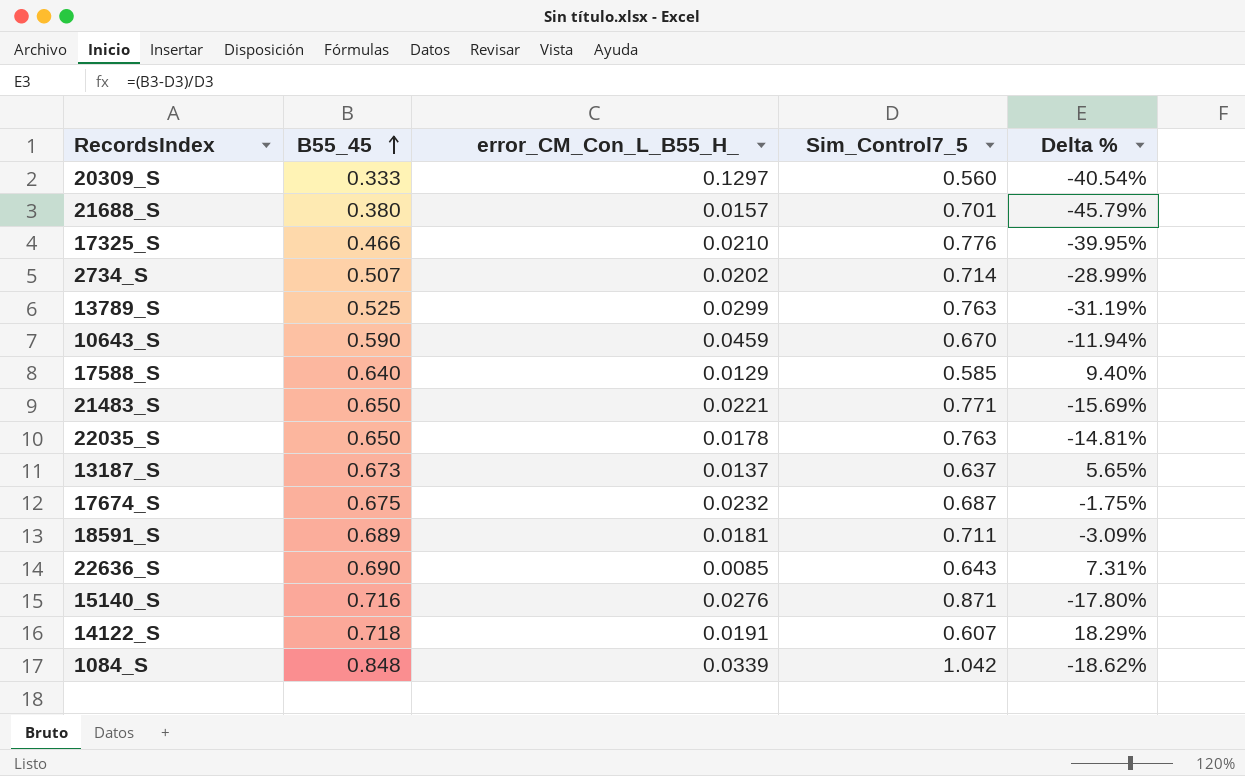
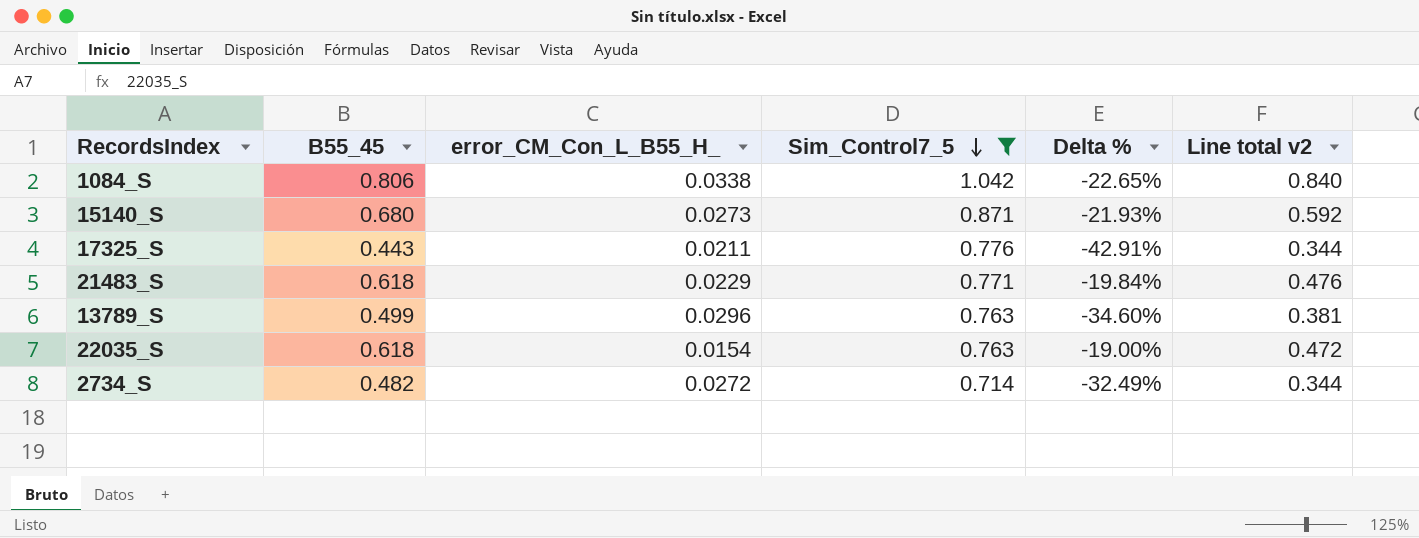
filter: none -> Sim_Control7_5 >= 0.714
row order: B55_45 ascending -> Sim_Control7_5 descending
column Line total v2 | formula: none -> [B55_45] * [Sim_Control7_5]
1084_S | B55_45: 0.848 -> 0.806
1084_S | error_CM_Con_L_B55_H_: 0.0339 -> 0.0338
1084_S | Delta %: -18.62% -> -22.65%
15140_S | B55_45: 0.716 -> 0.680
15140_S | error_CM_Con_L_B55_H_: 0.0276 -> 0.0273
15140_S | Delta %: -17.80% -> -21.93%
17325_S | B55_45: 0.466 -> 0.443
17325_S | error_CM_Con_L_B55_H_: 0.0210 -> 0.0211
17325_S | Delta %: -39.95% -> -42.91%
21483_S | B55_45: 0.650 -> 0.618
21483_S | error_CM_Con_L_B55_H_: 0.0221 -> 0.0229
21483_S | Delta %: -15.69% -> -19.84%
13789_S | B55_45: 0.525 -> 0.499
13789_S | error_CM_Con_L_B55_H_: 0.0299 -> 0.0296
13789_S | Delta %: -31.19% -> -34.60%
22035_S | B55_45: 0.650 -> 0.618
22035_S | error_CM_Con_L_B55_H_: 0.0178 -> 0.0154
22035_S | Delta %: -14.81% -> -19.00%
2734_S | B55_45: 0.507 -> 0.482
2734_S | error_CM_Con_L_B55_H_: 0.0202 -> 0.0272
2734_S | Delta %: -28.99% -> -32.49%

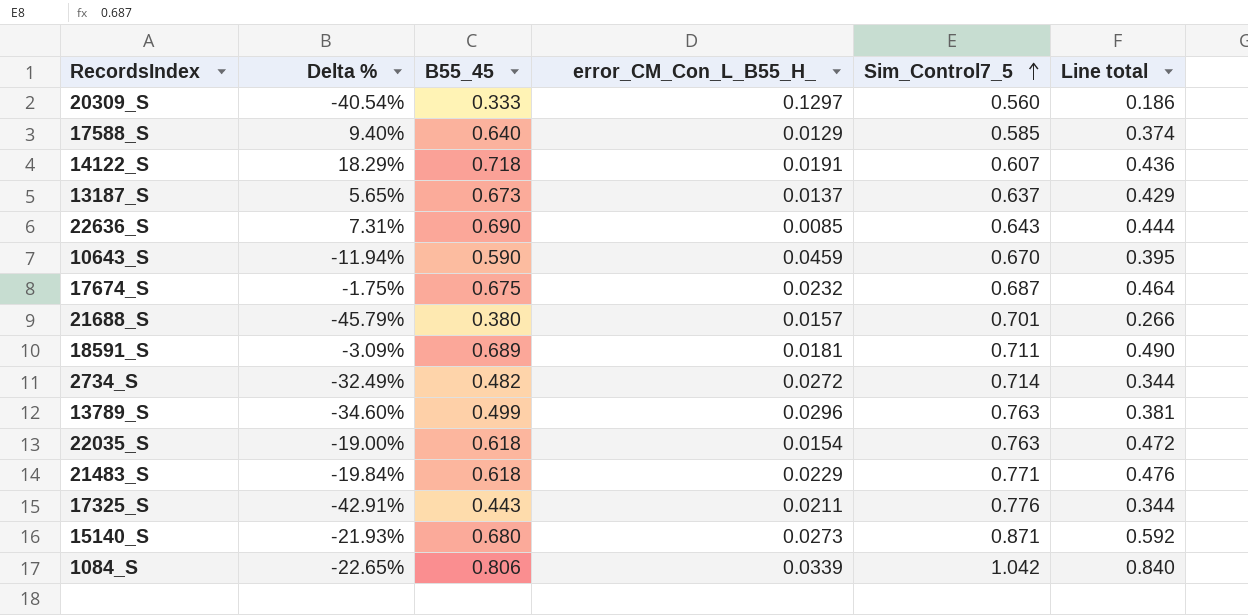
filter: Sim_Control7_5 >= 0.714 -> none
row order: Sim_Control7_5 descending -> Sim_Control7_5 ascending
column Delta % | position: 5 -> 2
column name: Line total v2 -> Line total
1084_S | error_CM_Con_L_B55_H_: 0.0338 -> 0.0339

